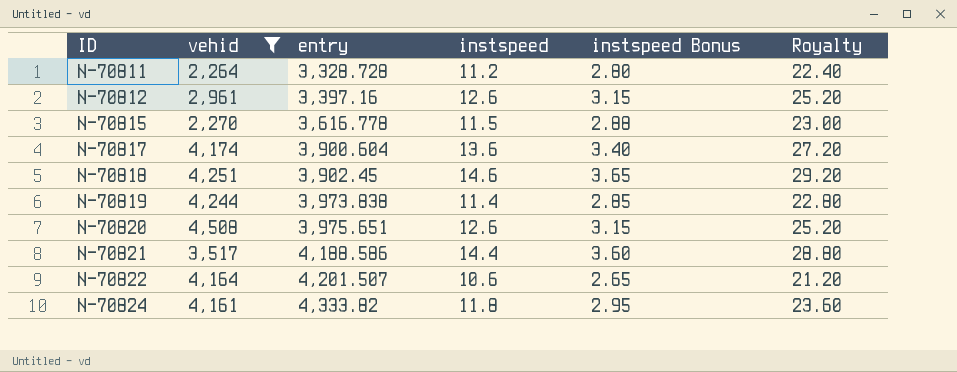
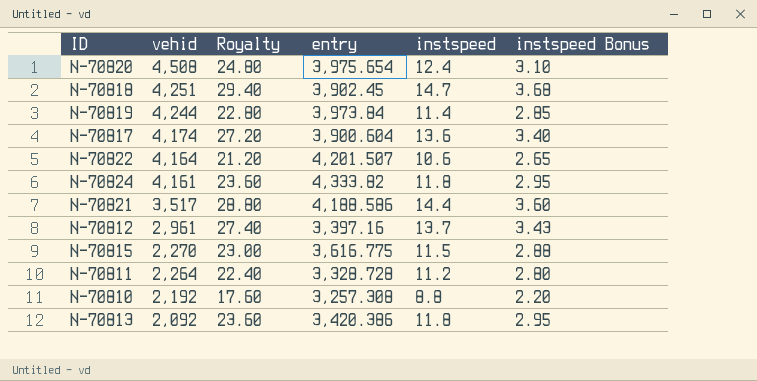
filter: vehid >= 2,264 -> none
row order: ID ascending -> vehid descending
column Royalty | position: 6 -> 3
N-70820 | Royalty: 25.20 -> 24.80
N-70820 | entry: 3,975.651 -> 3,975.654
N-70820 | instspeed: 12.6 -> 12.4
N-70820 | instspeed Bonus: 3.15 -> 3.10
N-70818 | Royalty: 29.20 -> 29.40
N-70818 | instspeed: 14.6 -> 14.7
N-70818 | instspeed Bonus: 3.65 -> 3.68
N-70819 | entry: 3,973.838 -> 3,973.84
N-70812 | Royalty: 25.20 -> 27.40
N-70812 | instspeed: 12.6 -> 13.7
N-70812 | instspeed Bonus: 3.15 -> 3.43
N-70815 | entry: 3,616.778 -> 3,616.775

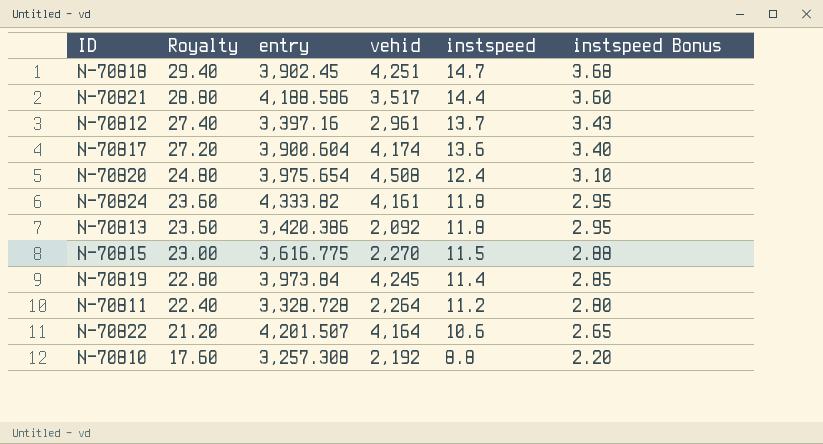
row order: vehid descending -> Royalty descending
column vehid | position: 2 -> 4
N-70819 | vehid: 4,244 -> 4,245

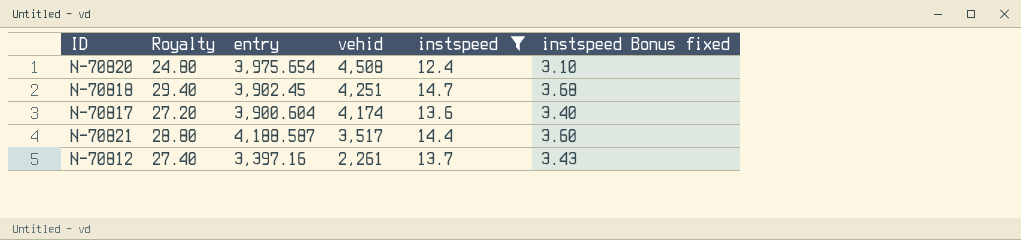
filter: none -> instspeed >= 12.4
row order: Royalty descending -> vehid descending
column name: instspeed Bonus -> instspeed Bonus fixed
N-70821 | entry: 4,188.586 -> 4,188.587
N-70812 | vehid: 2,961 -> 2,261

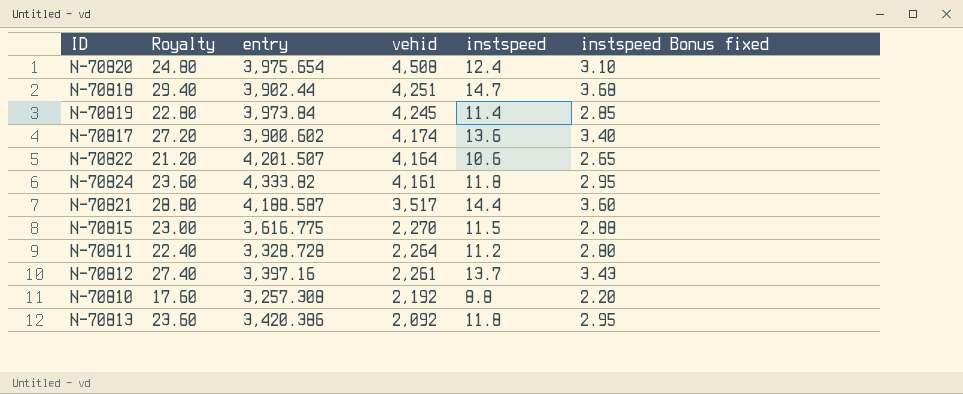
filter: instspeed >= 12.4 -> none
N-70818 | entry: 3,902.45 -> 3,902.44
N-70817 | entry: 3,900.604 -> 3,900.602

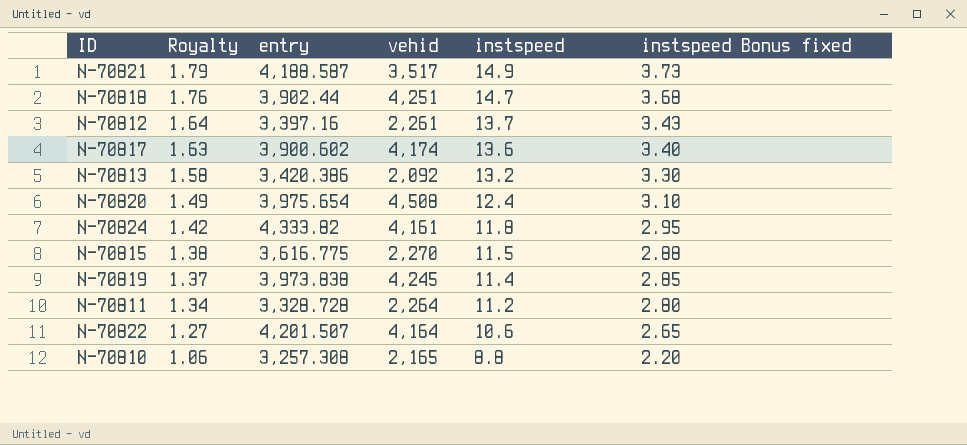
row order: vehid descending -> Royalty descending
column Royalty | formula: [instspeed] * 2 -> [instspeed] * 0.12
N-70821 | instspeed: 14.4 -> 14.9
N-70821 | instspeed Bonus fixed: 3.60 -> 3.73
N-70813 | instspeed: 11.8 -> 13.2
N-70813 | instspeed Bonus fixed: 2.95 -> 3.30
N-70819 | entry: 3,973.84 -> 3,973.838
N-70810 | vehid: 2,192 -> 2,165

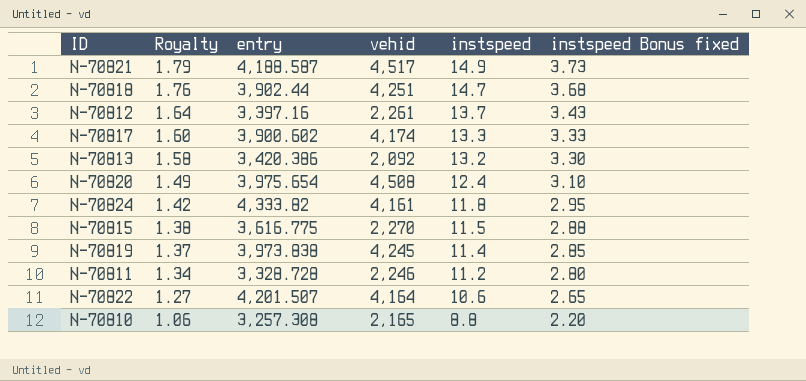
N-70821 | vehid: 3,517 -> 4,517
N-70817 | Royalty: 1.63 -> 1.60
N-70817 | instspeed: 13.6 -> 13.3
N-70817 | instspeed Bonus fixed: 3.40 -> 3.33
N-70811 | vehid: 2,264 -> 2,246

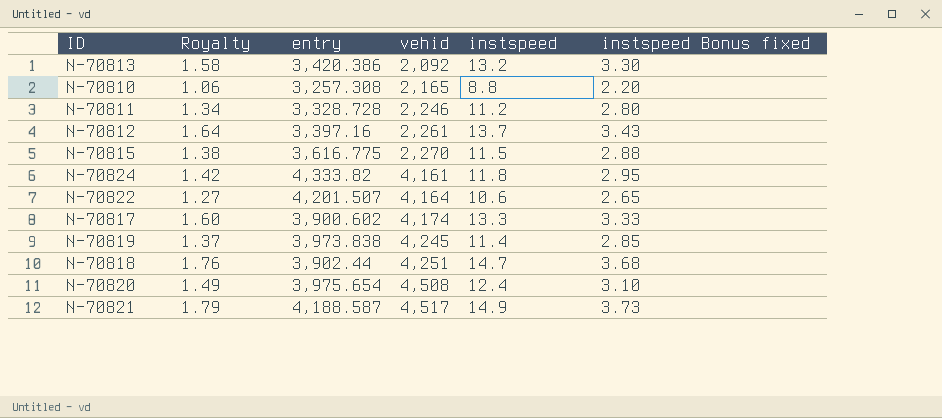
row order: Royalty descending -> vehid ascending

